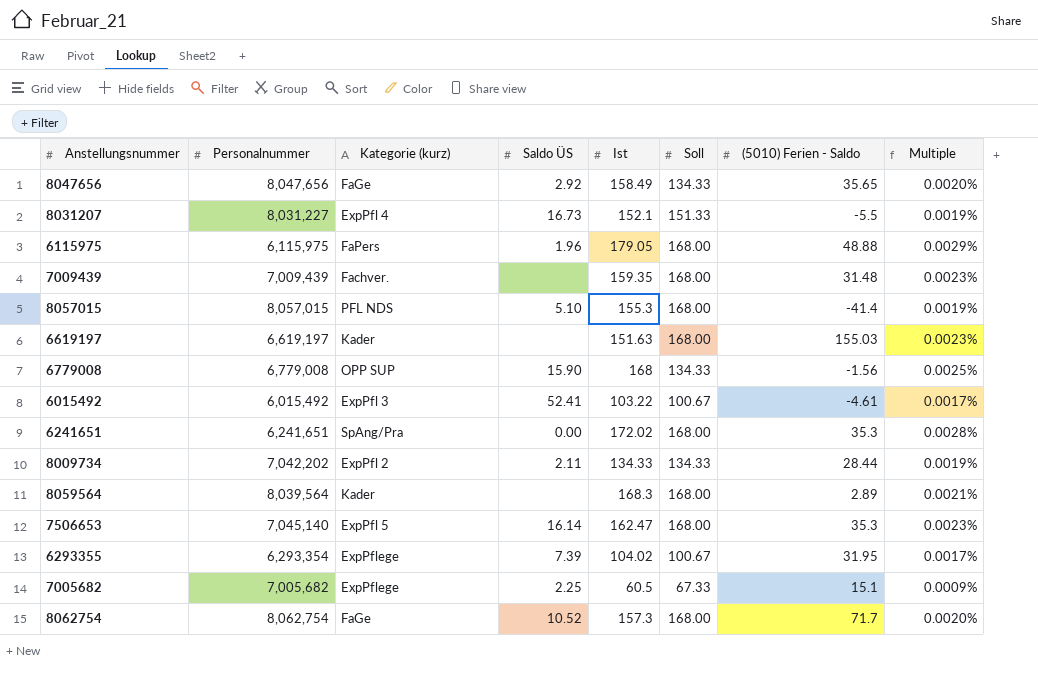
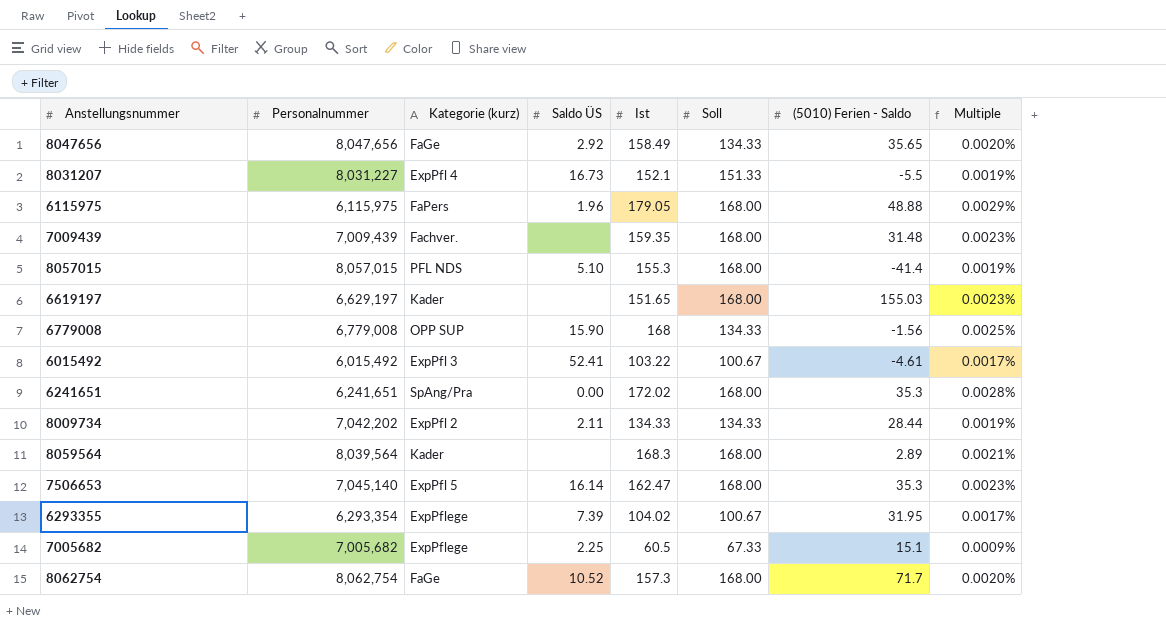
6619197 | Personalnummer: 6,619,197 -> 6,629,197
6619197 | Ist: 151.63 -> 151.65

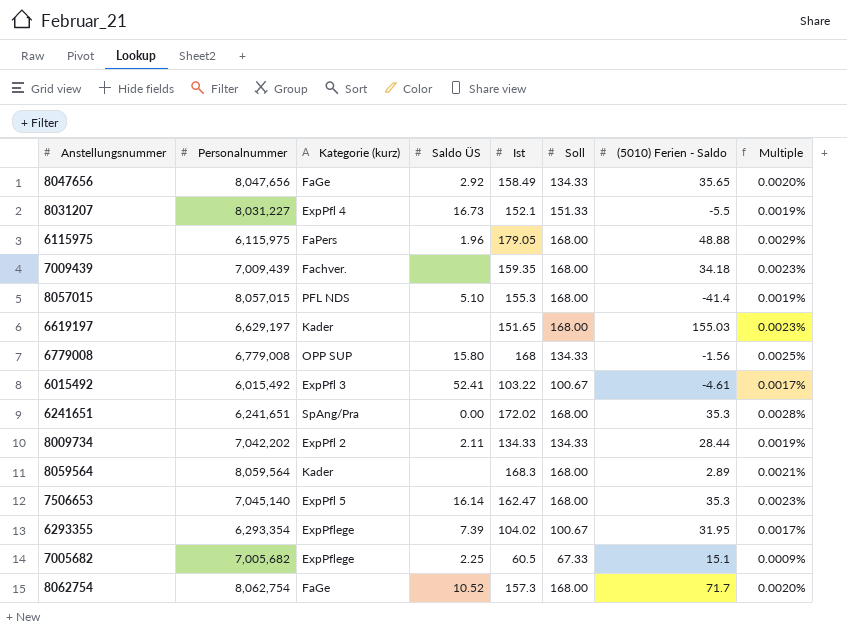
7009439 | (5010) Ferien - Saldo: 31.48 -> 34.18
6779008 | Saldo ÜS: 15.90 -> 15.80
8059564 | Personalnummer: 8,039,564 -> 8,059,564

